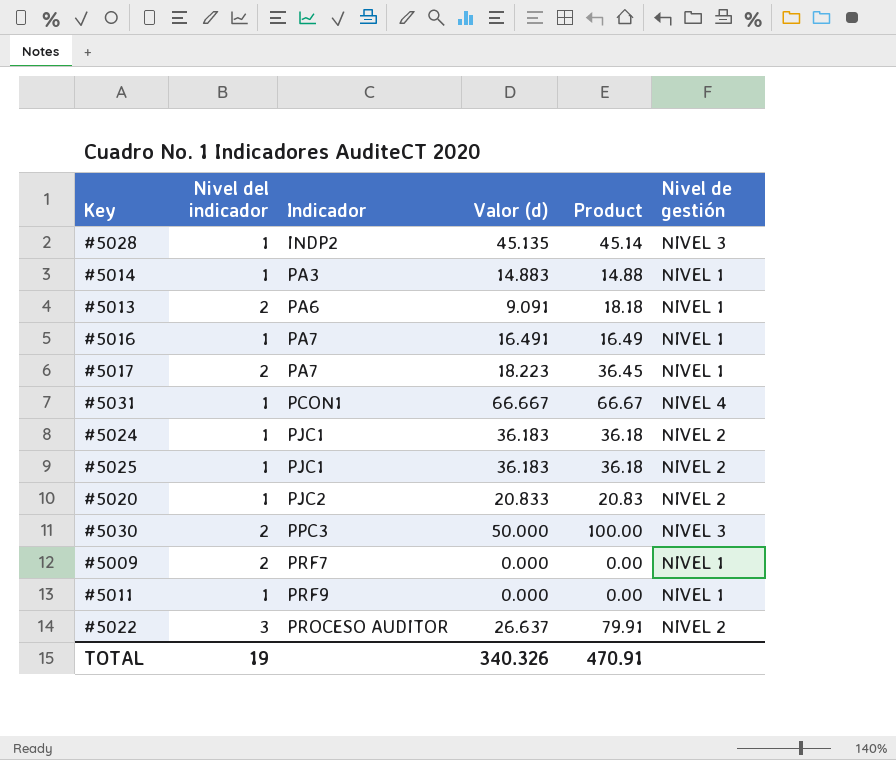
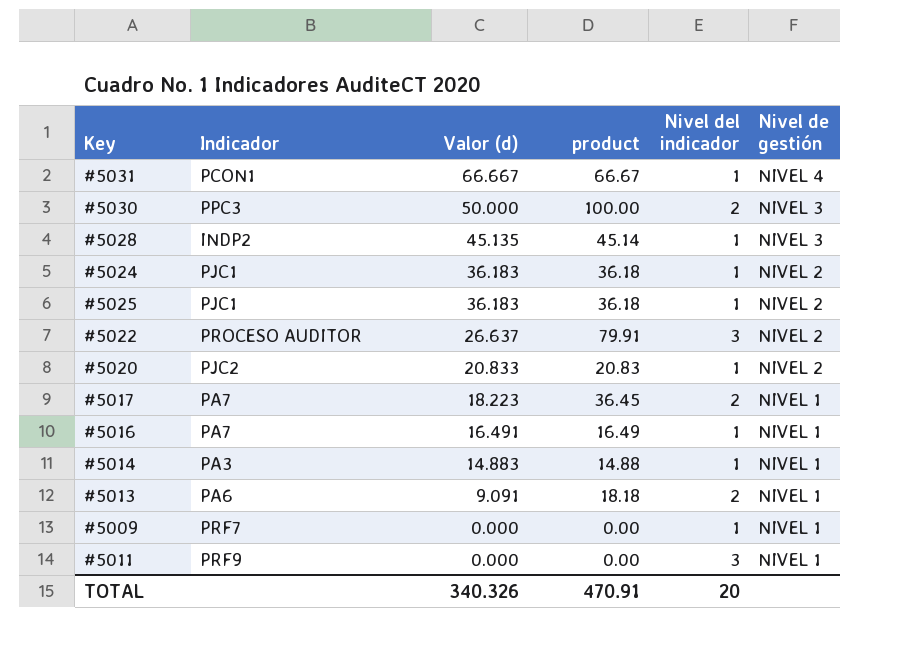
row order: Indicador ascending -> Valor (d) descending
column name: Product -> product
column Nivel del indicador | position: 2 -> 5
#5009 | Nivel del indicador: 2 -> 1
#5011 | Nivel del indicador: 1 -> 3
TOTAL | Nivel del indicador: 19 -> 20

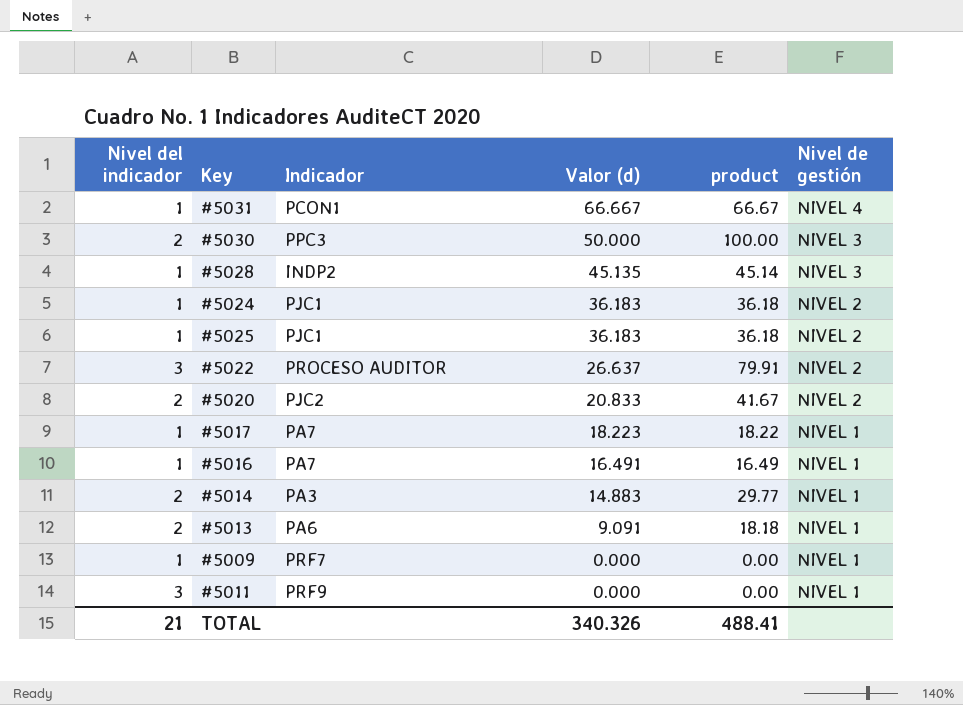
column Nivel del indicador | position: 5 -> 1
#5020 | Nivel del indicador: 1 -> 2
#5020 | product: 20.83 -> 41.67
#5017 | Nivel del indicador: 2 -> 1
#5017 | product: 36.45 -> 18.22
#5014 | Nivel del indicador: 1 -> 2
#5014 | product: 14.88 -> 29.77
TOTAL | Nivel del indicador: 20 -> 21
TOTAL | product: 470.91 -> 488.41

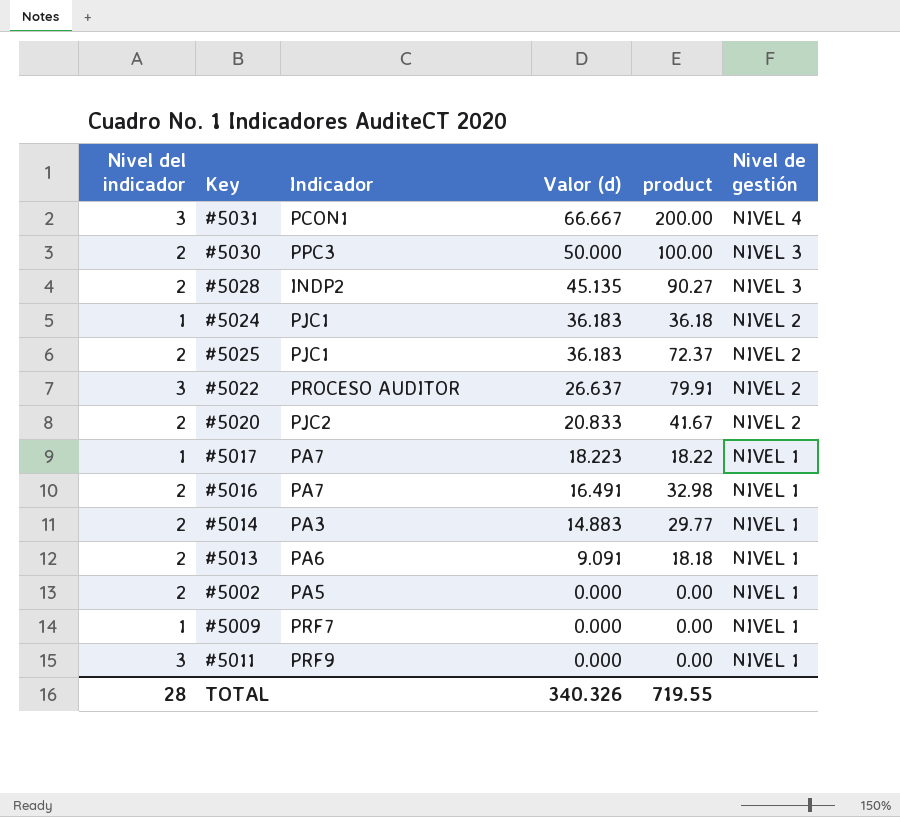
#5031 | Nivel del indicador: 1 -> 3
#5031 | product: 66.67 -> 200.00
#5028 | Nivel del indicador: 1 -> 2
#5028 | product: 45.14 -> 90.27
#5025 | Nivel del indicador: 1 -> 2
#5025 | product: 36.18 -> 72.37
#5016 | Nivel del indicador: 1 -> 2
#5016 | product: 16.49 -> 32.98
row #5002: none -> 2 | PA5 | 0.000 | 0.00 | NIVEL 1
TOTAL | Nivel del indicador: 21 -> 28
TOTAL | product: 488.41 -> 719.55

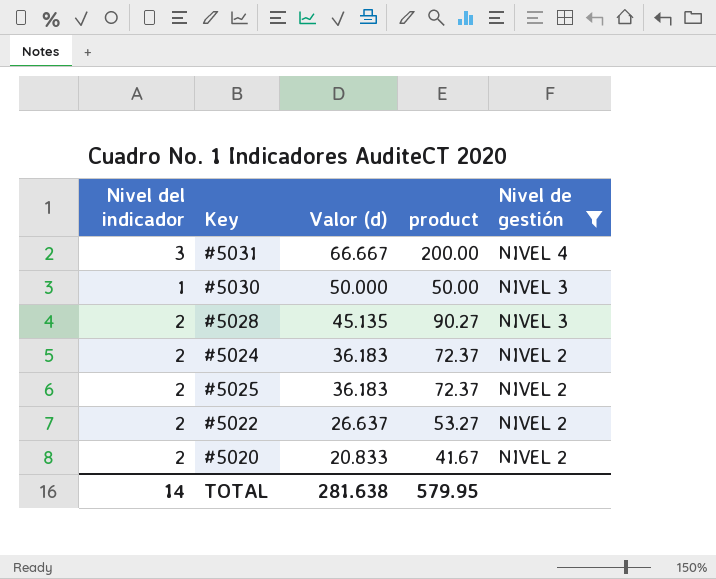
filter: none -> Nivel de gestión != NIVEL 1
column Indicador | position: 3 -> none
#5030 | Nivel del indicador: 2 -> 1
#5030 | product: 100.00 -> 50.00
#5024 | Nivel del indicador: 1 -> 2
#5024 | product: 36.18 -> 72.37
#5022 | Nivel del indicador: 3 -> 2
#5022 | product: 79.91 -> 53.27
TOTAL | Nivel del indicador: 28 -> 14
TOTAL | Valor (d): 340.326 -> 281.638
TOTAL | product: 719.55 -> 579.95

